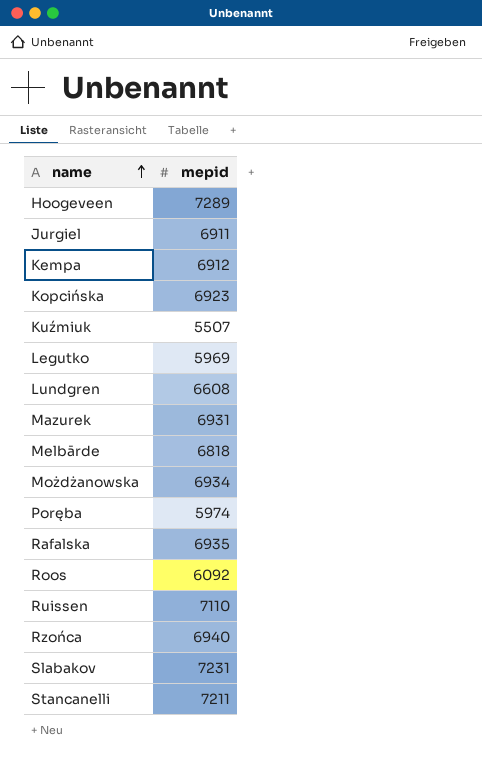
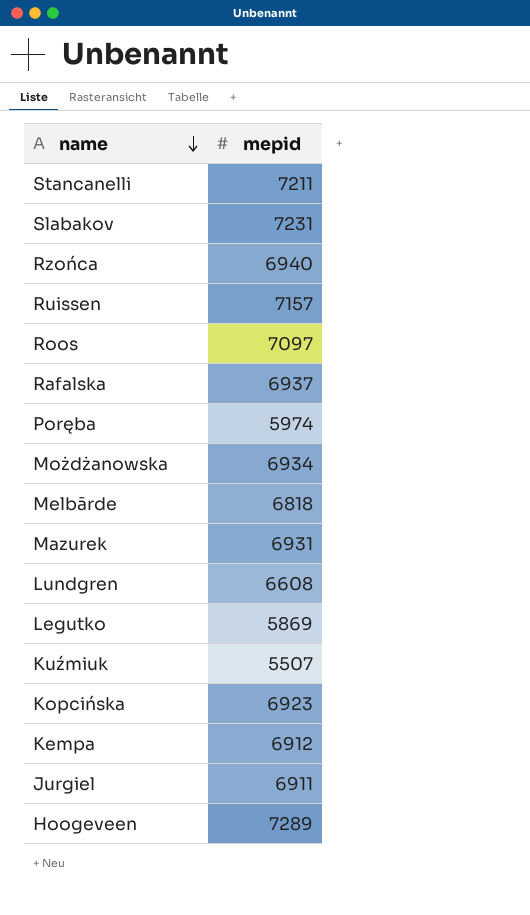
row order: name ascending -> name descending
Ruissen | mepid: 7110 -> 7157
Roos | mepid: 6092 -> 7097
Rafalska | mepid: 6935 -> 6937
Legutko | mepid: 5969 -> 5869

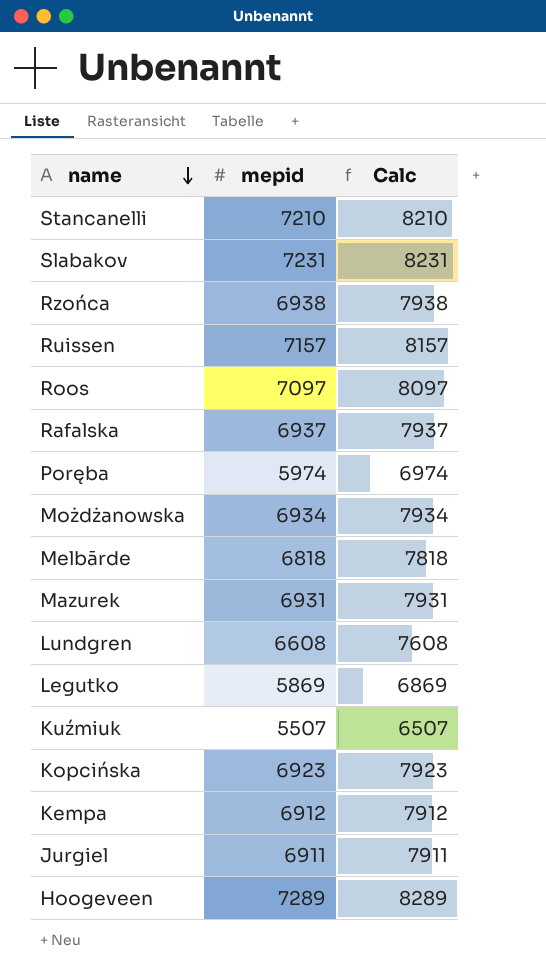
column Calc | formula: none -> [mepid] + 1000
Stancanelli | mepid: 7211 -> 7210
Rzońca | mepid: 6940 -> 6938

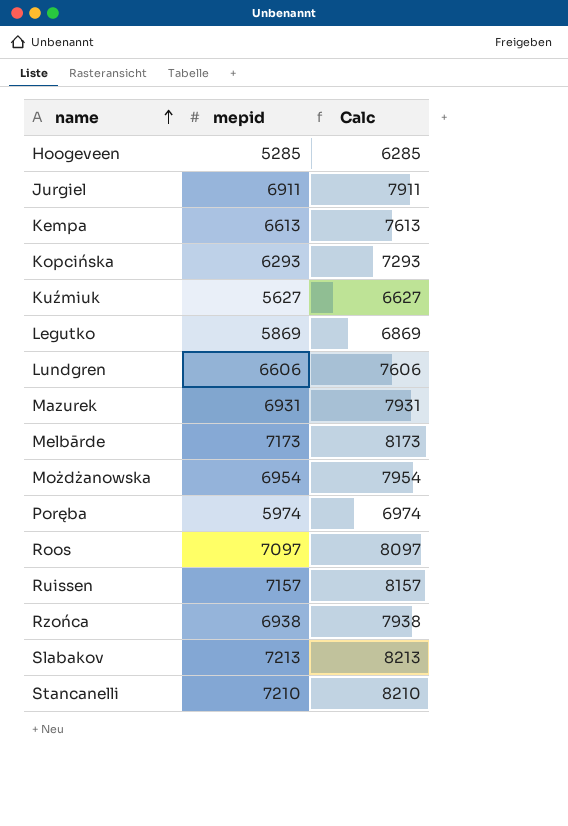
row order: name descending -> name ascending
row Rafalska: 6937 | 7937 -> none
Hoogeveen | mepid: 7289 -> 5285
Hoogeveen | Calc: 8289 -> 6285
Kempa | mepid: 6912 -> 6613
Kempa | Calc: 7912 -> 7613
Kopcińska | mepid: 6923 -> 6293
Kopcińska | Calc: 7923 -> 7293
Kuźmiuk | mepid: 5507 -> 5627
Kuźmiuk | Calc: 6507 -> 6627
Lundgren | mepid: 6608 -> 6606
Lundgren | Calc: 7608 -> 7606
Melbārde | mepid: 6818 -> 7173
Melbārde | Calc: 7818 -> 8173
Możdżanowska | mepid: 6934 -> 6954
Możdżanowska | Calc: 7934 -> 7954
Slabakov | mepid: 7231 -> 7213
Slabakov | Calc: 8231 -> 8213

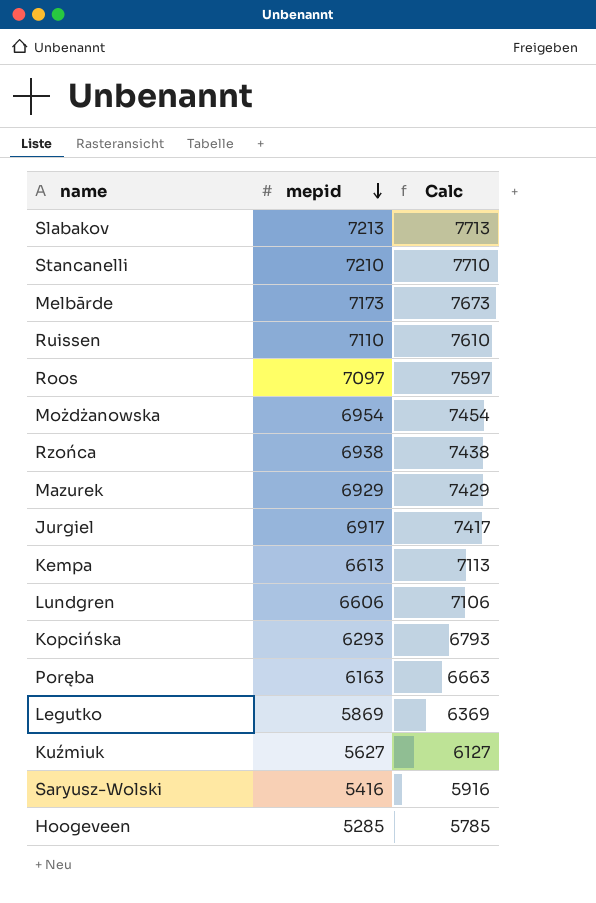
row order: name ascending -> mepid descending
column Calc | formula: [mepid] + 1000 -> [mepid] + 500
Ruissen | mepid: 7157 -> 7110
Mazurek | mepid: 6931 -> 6929
Jurgiel | mepid: 6911 -> 6917
Poręba | mepid: 5974 -> 6163
row Saryusz-Wolski: none -> 5416 | 5916

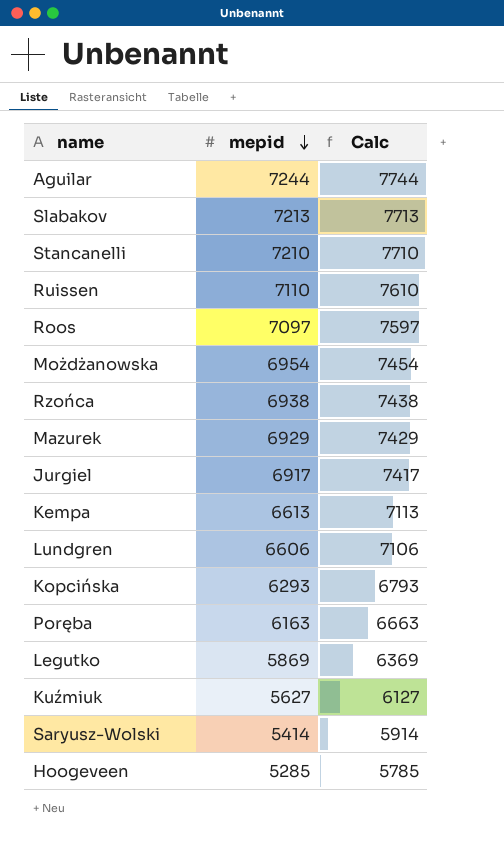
row Melbārde: 7173 | 7673 -> none
row Aguilar: none -> 7244 | 7744
Saryusz-Wolski | mepid: 5416 -> 5414
Saryusz-Wolski | Calc: 5916 -> 5914

